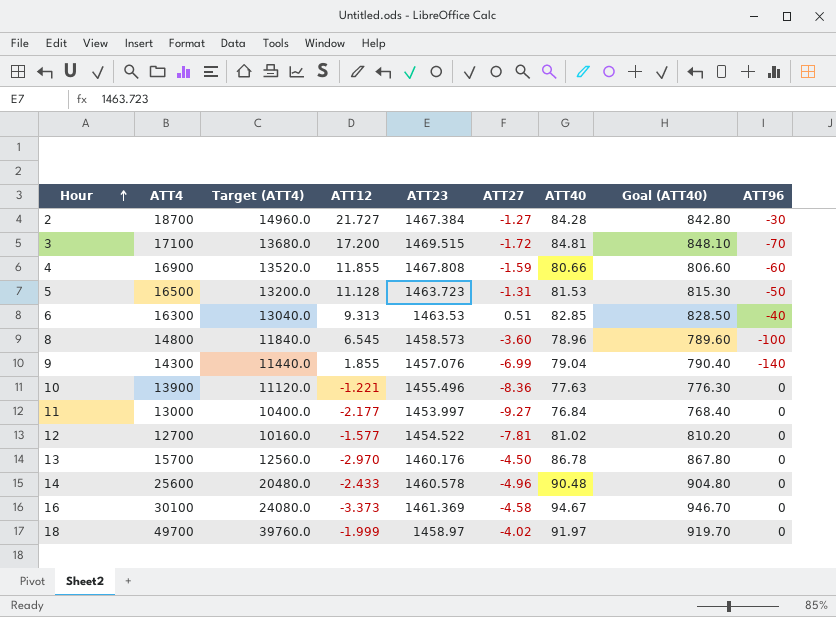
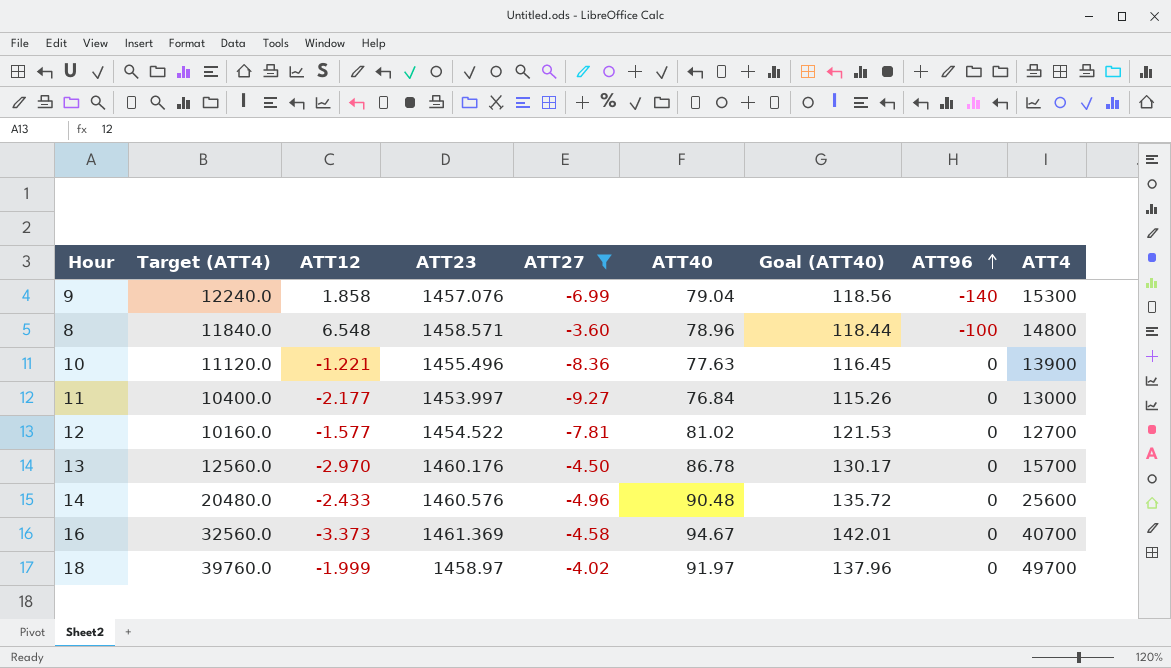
filter: none -> ATT27 <= -3.60
row order: Hour ascending -> ATT96 ascending
column Goal (ATT40) | formula: [ATT40] * 10 -> [ATT40] * 1.5
column ATT4 | position: 2 -> 9
9 | Target (ATT4): 11440.0 -> 12240.0
9 | ATT12: 1.855 -> 1.858
9 | ATT4: 14300 -> 15300
8 | ATT12: 6.545 -> 6.548
8 | ATT23: 1458.573 -> 1458.571
14 | ATT23: 1460.578 -> 1460.576
16 | Target (ATT4): 24080.0 -> 32560.0
16 | ATT4: 30100 -> 40700

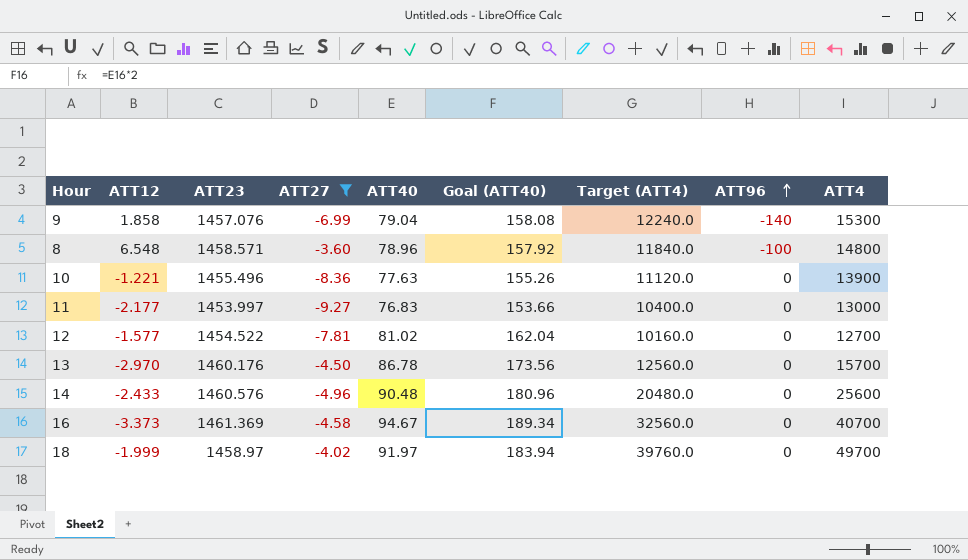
column Goal (ATT40) | formula: [ATT40] * 1.5 -> [ATT40] * 2
column Target (ATT4) | position: 2 -> 7
11 | ATT40: 76.84 -> 76.83

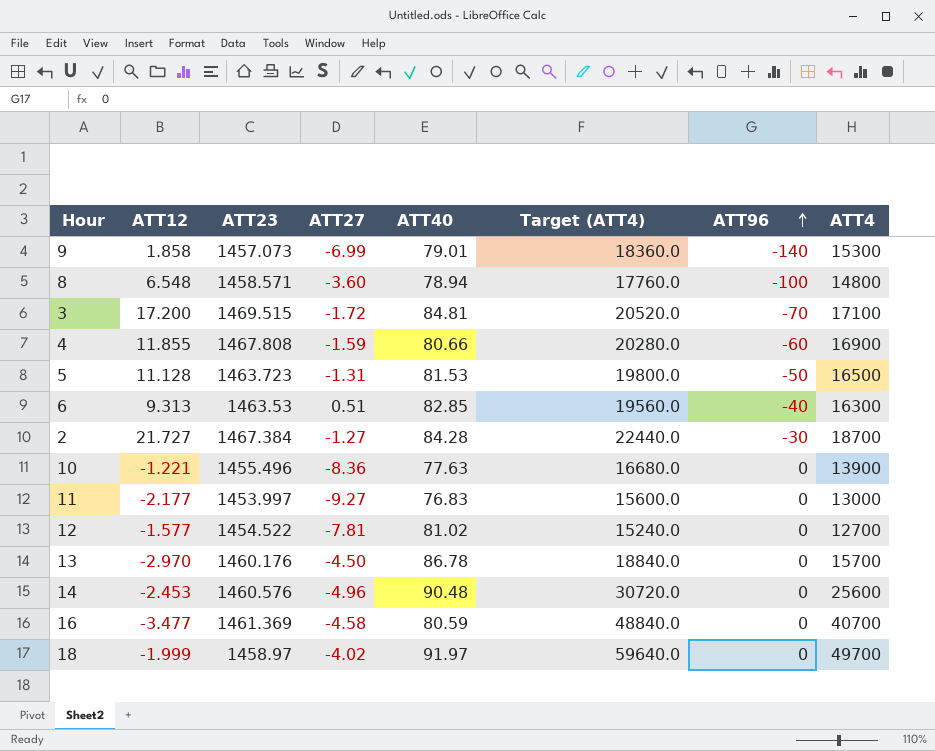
filter: ATT27 <= -3.60 -> none
column Goal (ATT40) | formula: [ATT40] * 2 -> none
column Target (ATT4) | formula: [ATT4] * 0.8 -> [ATT4] * 1.2
9 | ATT23: 1457.076 -> 1457.073
9 | ATT40: 79.04 -> 79.01
8 | ATT40: 78.96 -> 78.94
14 | ATT12: -2.433 -> -2.453
16 | ATT12: -3.373 -> -3.477
16 | ATT40: 94.67 -> 80.59

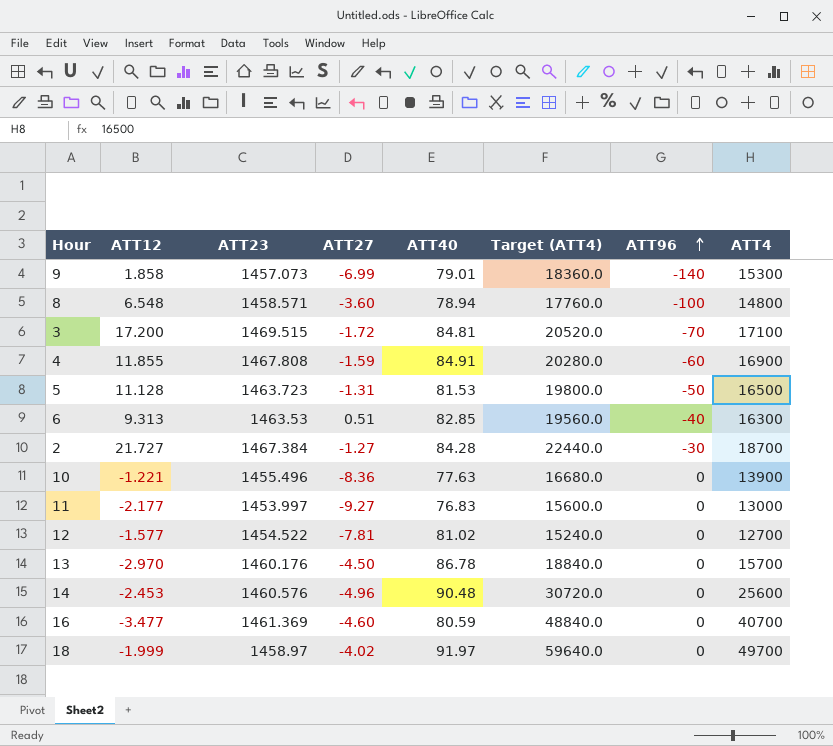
4 | ATT40: 80.66 -> 84.91
16 | ATT27: -4.58 -> -4.60

